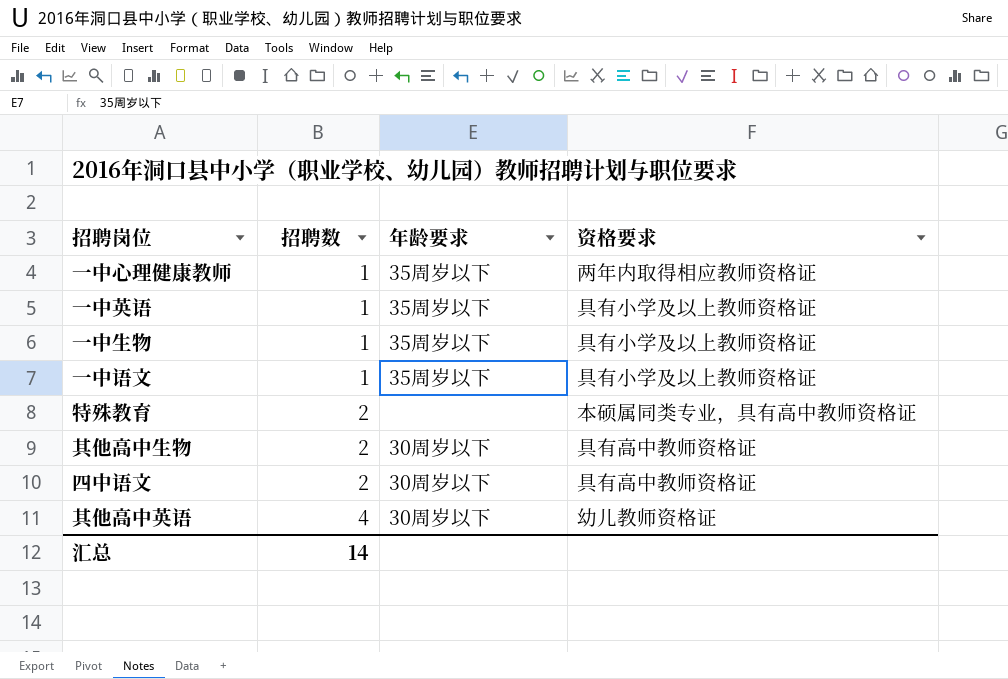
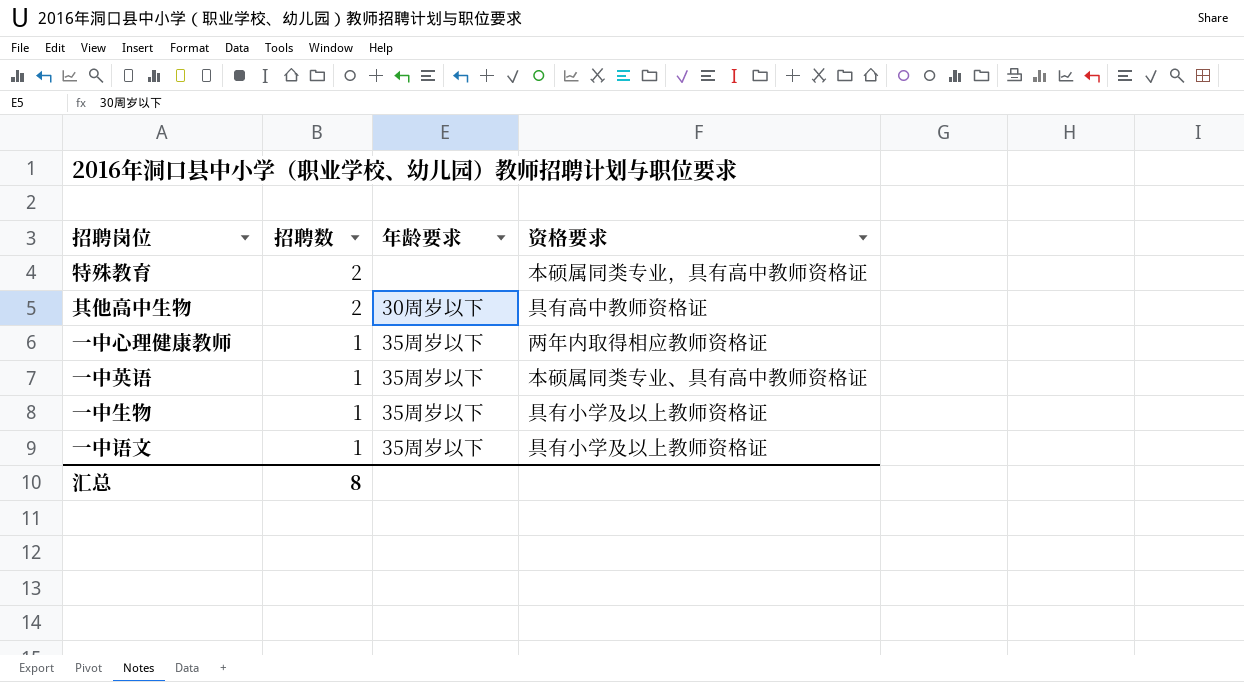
row order: 招聘数 ascending -> 招聘数 descending
row 四中语文: 2 | 30周岁以下 | 具有高中教师资格证 -> none
row 其他高中英语: 4 | 30周岁以下 | 幼儿教师资格证 -> none
一中英语 | 资格要求: 具有小学及以上教师资格证 -> 本硕属同类专业、具有高中教师资格证
汇总 | 招聘数: 14 -> 8

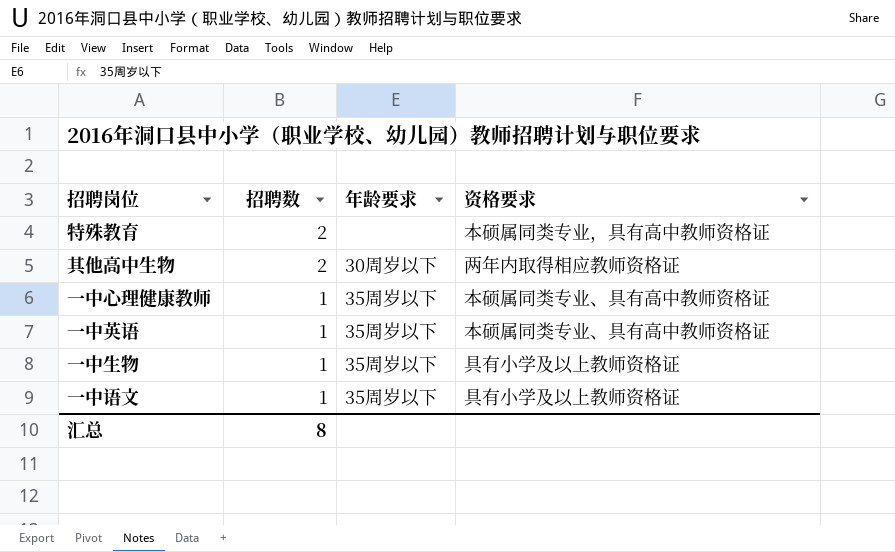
其他高中生物 | 资格要求: 具有高中教师资格证 -> 两年内取得相应教师资格证
一中心理健康教师 | 资格要求: 两年内取得相应教师资格证 -> 本硕属同类专业、具有高中教师资格证

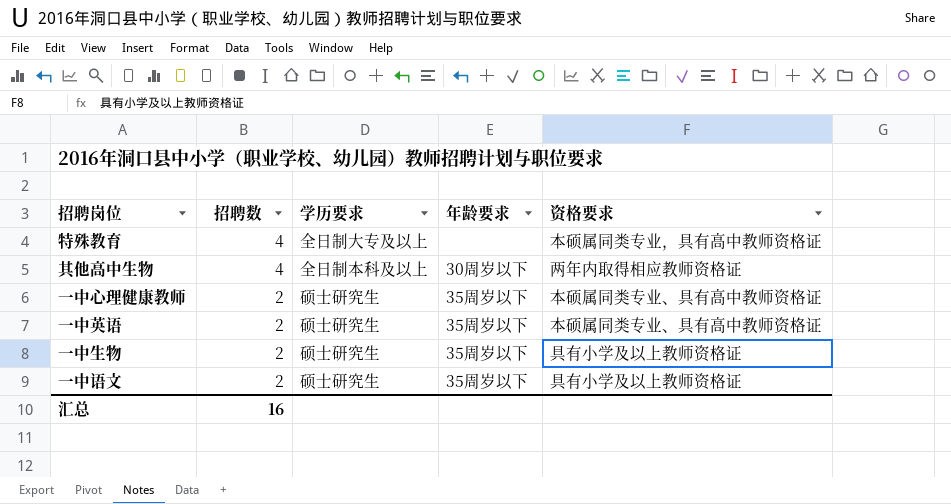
column 学历要求 | position: none -> 3
特殊教育 | 招聘数: 2 -> 4
其他高中生物 | 招聘数: 2 -> 4
一中心理健康教师 | 招聘数: 1 -> 2
一中英语 | 招聘数: 1 -> 2
一中生物 | 招聘数: 1 -> 2
一中语文 | 招聘数: 1 -> 2
汇总 | 招聘数: 8 -> 16

